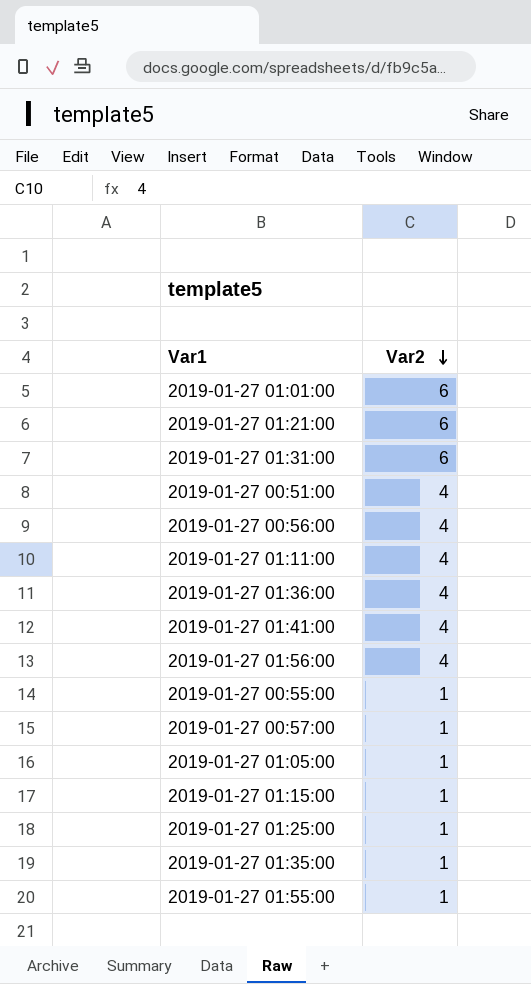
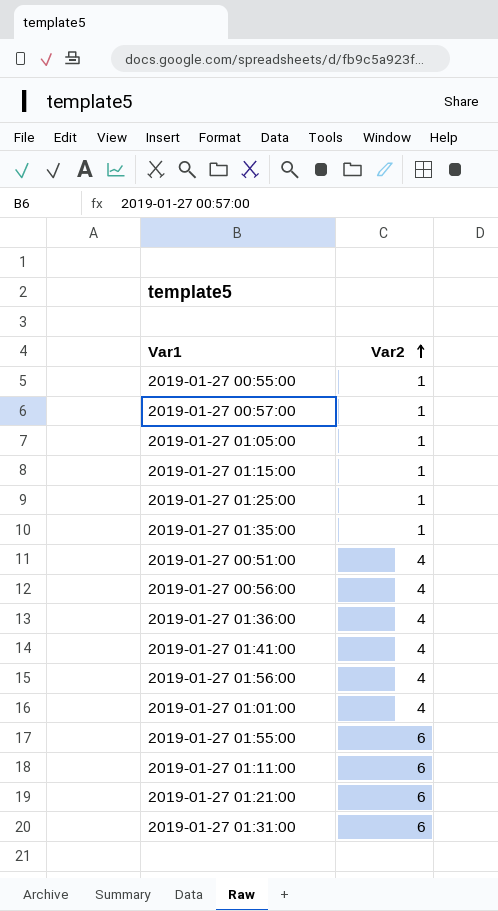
row order: Var2 descending -> Var2 ascending
2019-01-27 01:01:00 | Var2: 6 -> 4
2019-01-27 01:55:00 | Var2: 1 -> 6
2019-01-27 01:11:00 | Var2: 4 -> 6

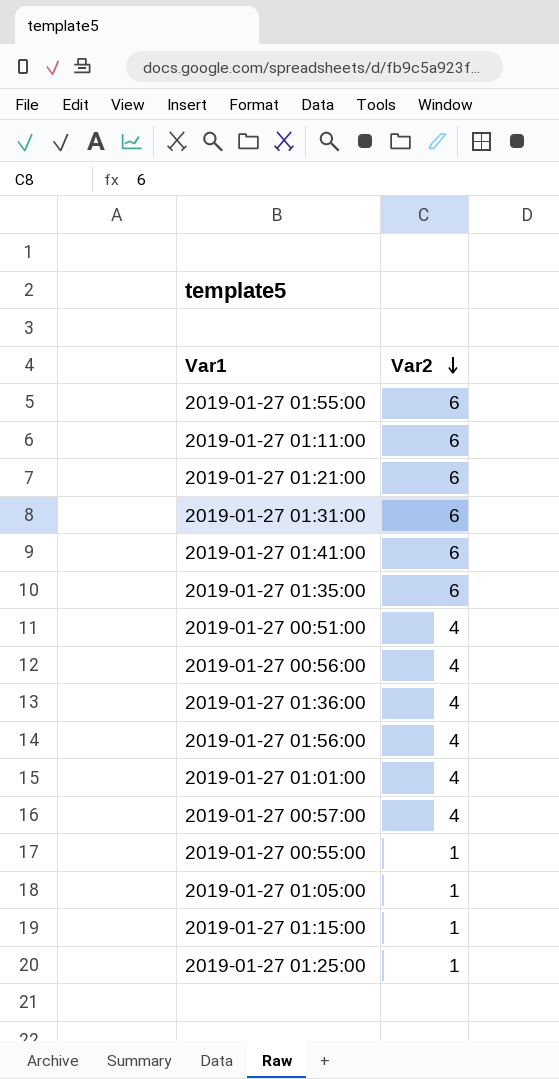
row order: Var2 ascending -> Var2 descending
2019-01-27 01:41:00 | Var2: 4 -> 6
2019-01-27 01:35:00 | Var2: 1 -> 6
2019-01-27 00:57:00 | Var2: 1 -> 4

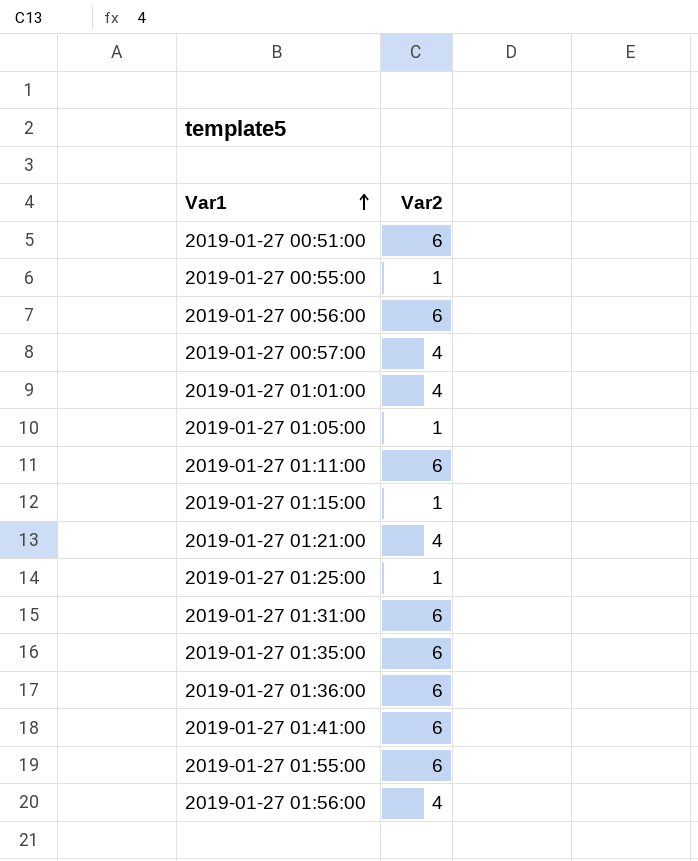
row order: Var2 descending -> Var1 ascending
2019-01-27 00:51:00 | Var2: 4 -> 6
2019-01-27 00:56:00 | Var2: 4 -> 6
2019-01-27 01:21:00 | Var2: 6 -> 4
2019-01-27 01:36:00 | Var2: 4 -> 6

